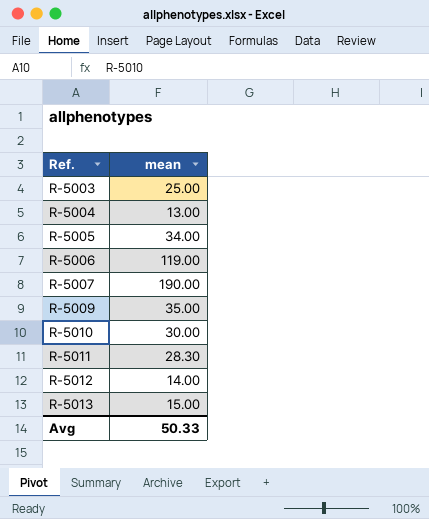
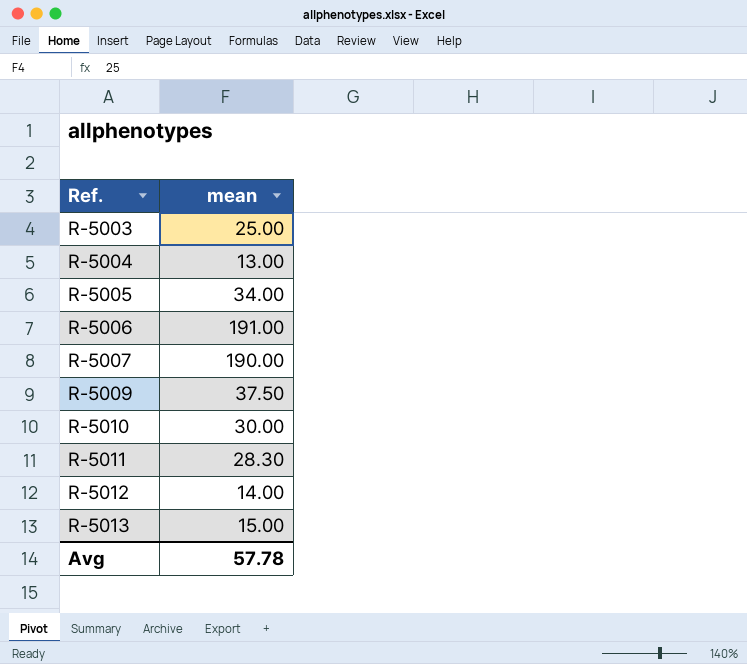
R-5006 | mean: 119.00 -> 191.00
R-5009 | mean: 35.00 -> 37.50
Avg | mean: 50.33 -> 57.78

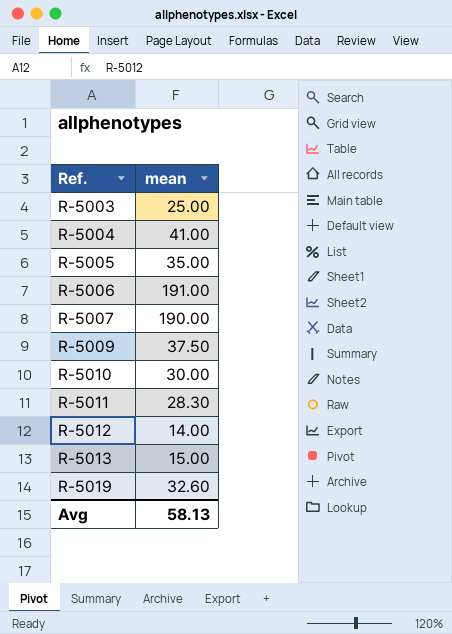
R-5004 | mean: 13.00 -> 41.00
R-5005 | mean: 34.00 -> 35.00
row R-5019: none -> 32.60
Avg | mean: 57.78 -> 58.13

